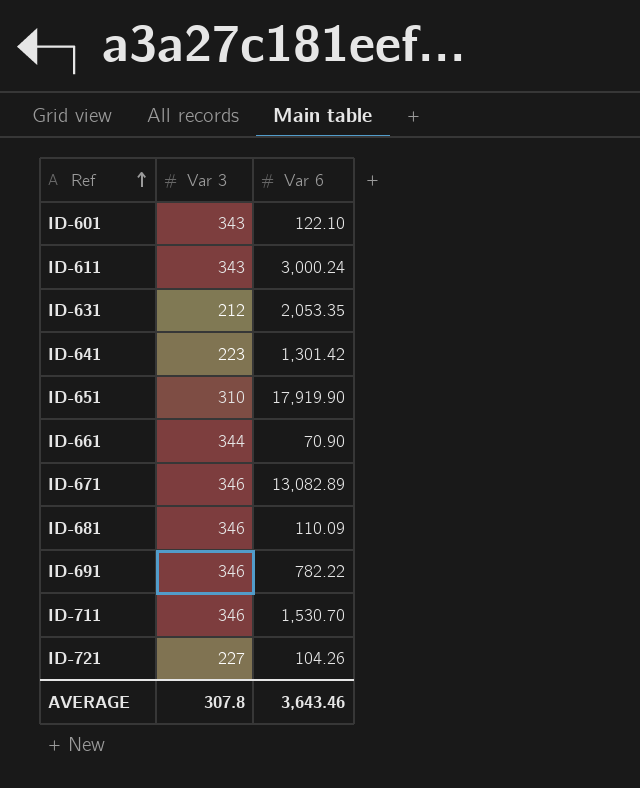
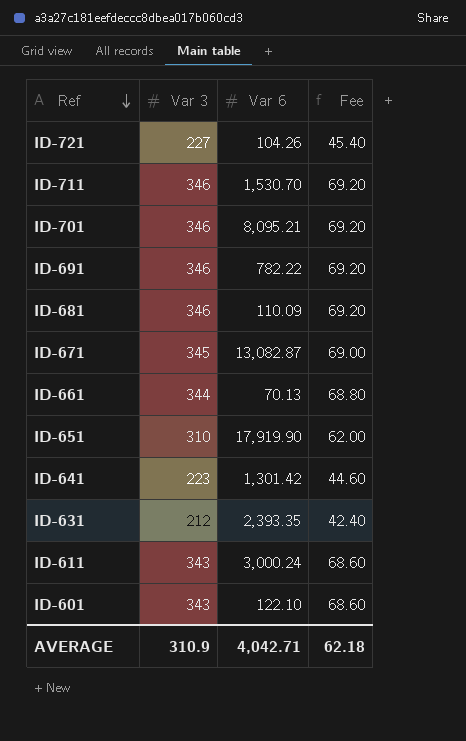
row order: Ref ascending -> Ref descending
column Fee | formula: none -> [Var 3] * 0.2
row ID-701: none -> 346 | 8,095.21 | 69.20
ID-671 | Var 3: 346 -> 345
ID-671 | Var 6: 13,082.89 -> 13,082.87
ID-661 | Var 6: 70.90 -> 70.13
ID-631 | Var 6: 2,053.35 -> 2,393.35
AVERAGE | Var 3: 307.8 -> 310.9
AVERAGE | Var 6: 3,643.46 -> 4,042.71

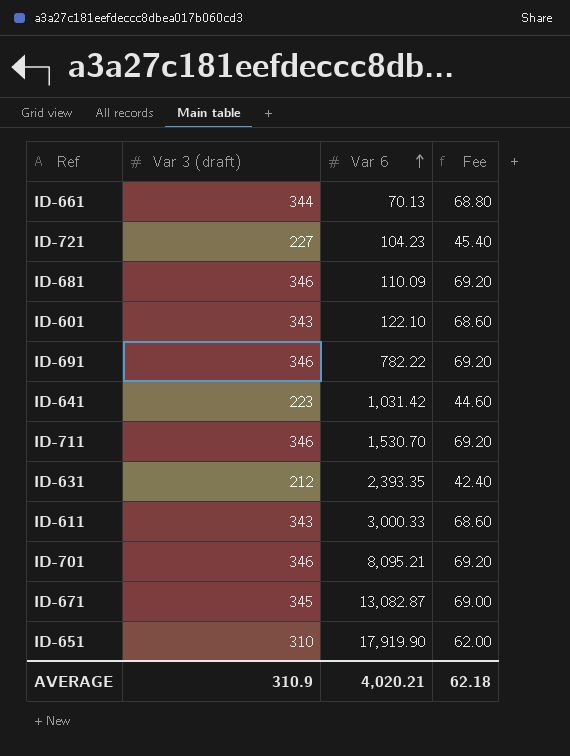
row order: Ref descending -> Var 6 ascending
column name: Var 3 -> Var 3 (draft)
ID-721 | Var 6: 104.26 -> 104.23
ID-641 | Var 6: 1,301.42 -> 1,031.42
ID-611 | Var 6: 3,000.24 -> 3,000.33
AVERAGE | Var 6: 4,042.71 -> 4,020.21

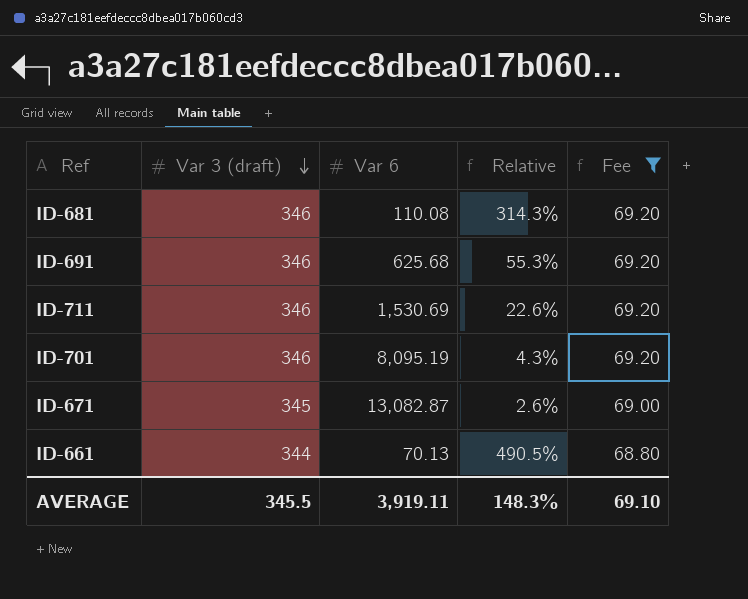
filter: none -> Fee >= 68.80
row order: Var 6 ascending -> Var 3 (draft) descending
column Relative | formula: none -> [Var 3 (draft)] / [Var 6]
ID-681 | Var 6: 110.09 -> 110.08
ID-691 | Var 6: 782.22 -> 625.68
ID-711 | Var 6: 1,530.70 -> 1,530.69
ID-701 | Var 6: 8,095.21 -> 8,095.19
AVERAGE | Var 3 (draft): 310.9 -> 345.5
AVERAGE | Var 6: 4,020.21 -> 3,919.11
AVERAGE | Fee: 62.18 -> 69.10

